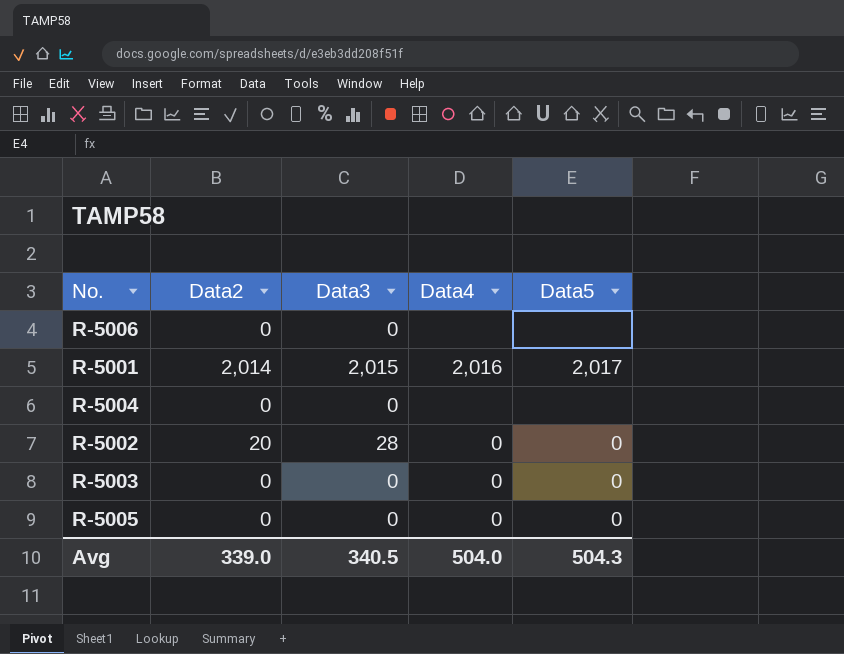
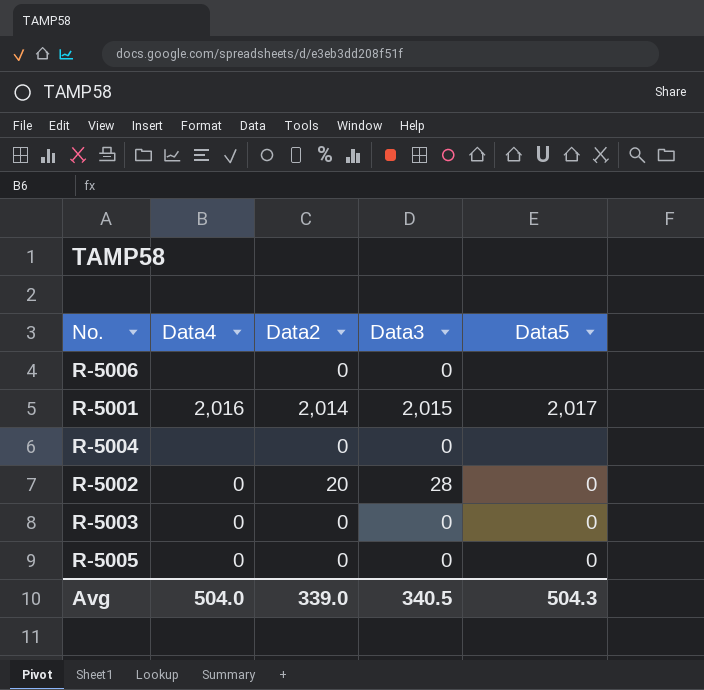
column Data4 | position: 4 -> 2

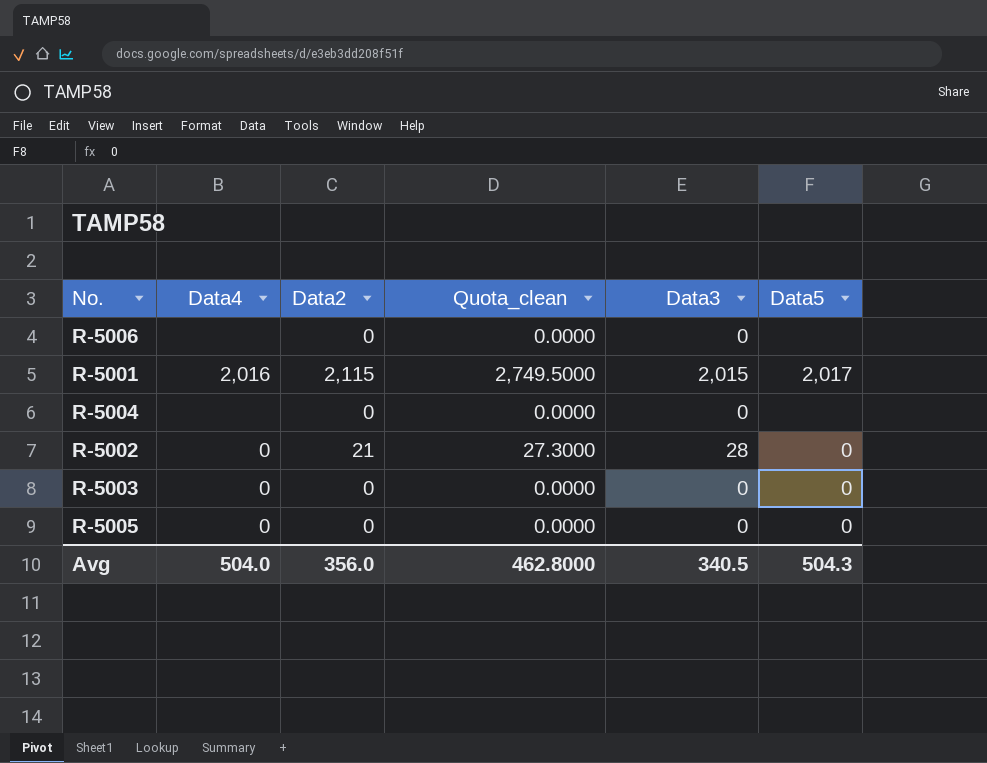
column Quota_clean | formula: none -> [Data2] * 1.3
R-5001 | Data2: 2,014 -> 2,115
R-5002 | Data2: 20 -> 21
Avg | Data2: 339.0 -> 356.0

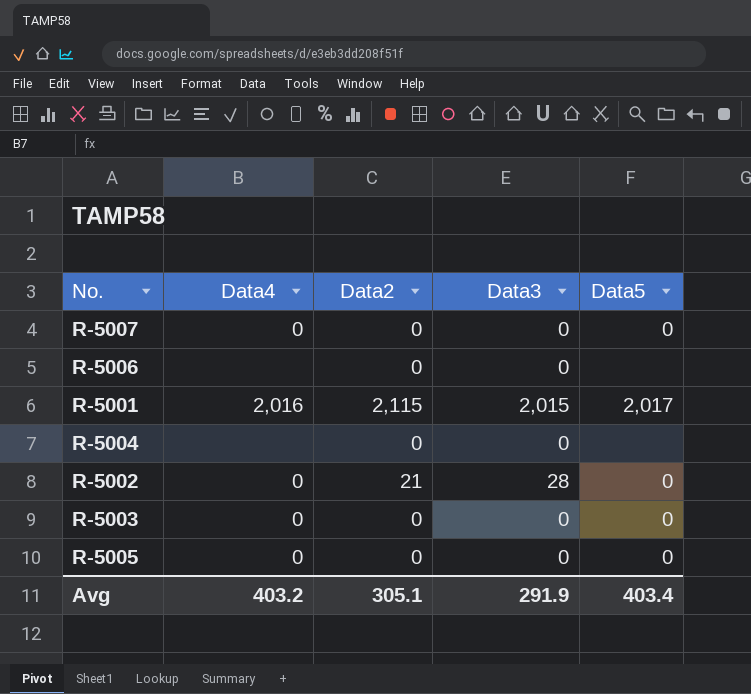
column Quota_clean | formula: [Data2] * 1.3 -> none
row R-5007: none -> 0 | 0 | 0 | 0
Avg | Data4: 504.0 -> 403.2
Avg | Data2: 356.0 -> 305.1
Avg | Data3: 340.5 -> 291.9
Avg | Data5: 504.3 -> 403.4

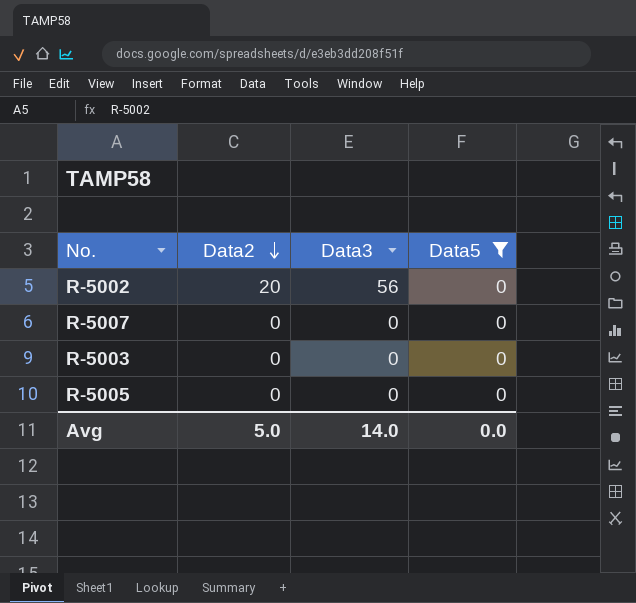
filter: none -> Data5 = 0
row order: none -> Data2 descending
column Data4 | position: 2 -> none
R-5002 | Data2: 21 -> 20
R-5002 | Data3: 28 -> 56
Avg | Data2: 305.1 -> 5.0
Avg | Data3: 291.9 -> 14.0
Avg | Data5: 403.4 -> 0.0

